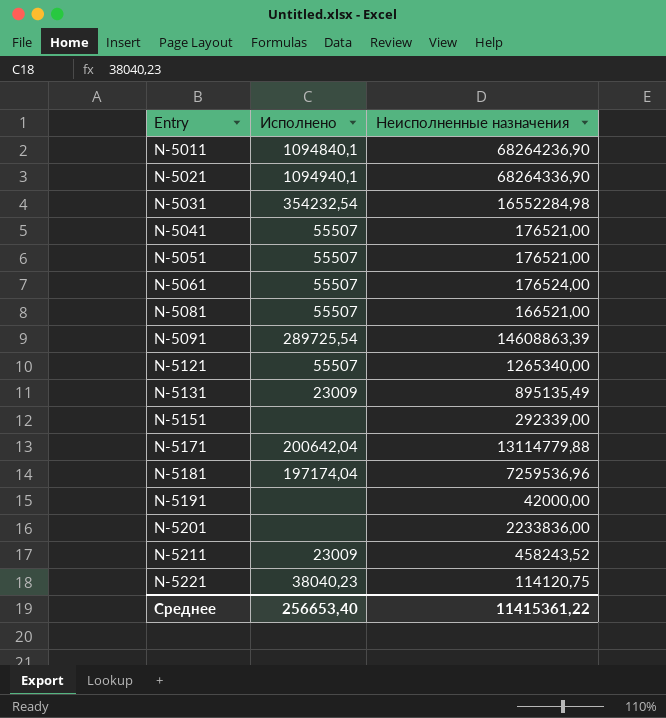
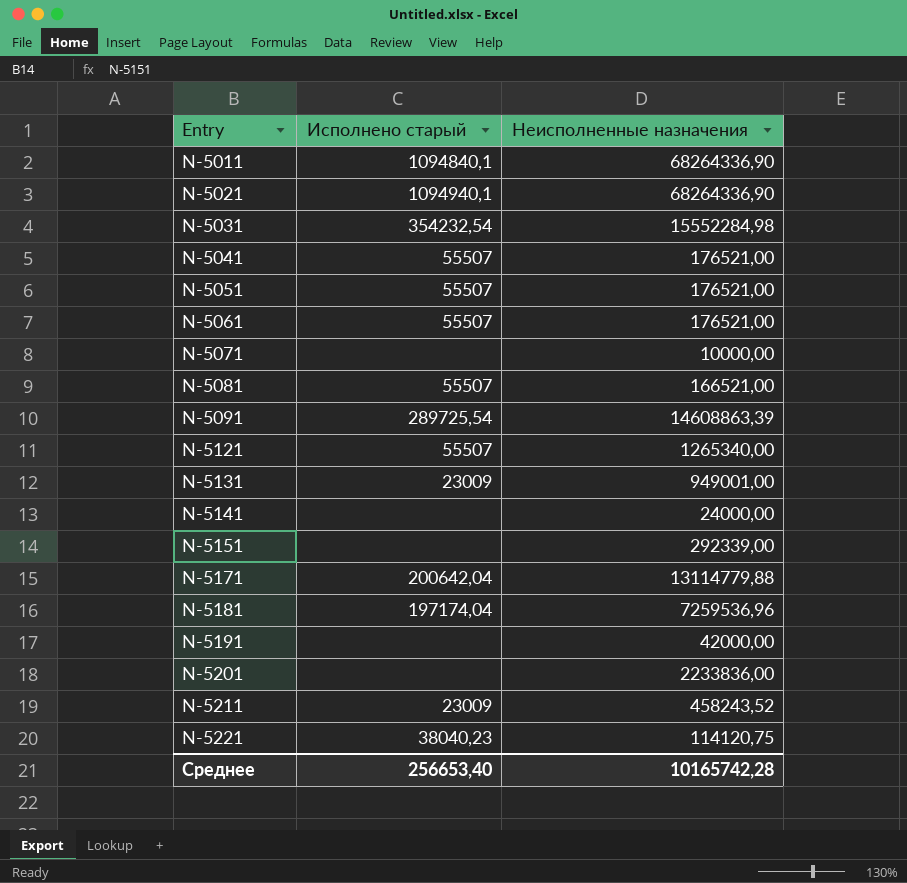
column name: Исполнено -> Исполнено старый
N-5011 | Неисполненные назначения: 68264236,90 -> 68264336,90
N-5031 | Неисполненные назначения: 16552284,98 -> 15552284,98
N-5061 | Неисполненные назначения: 176524,00 -> 176521,00
row N-5071: none -> none | 10000,00
N-5131 | Неисполненные назначения: 895135,49 -> 949001,00
row N-5141: none -> none | 24000,00
Среднее | Неисполненные назначения: 11415361,22 -> 10165742,28

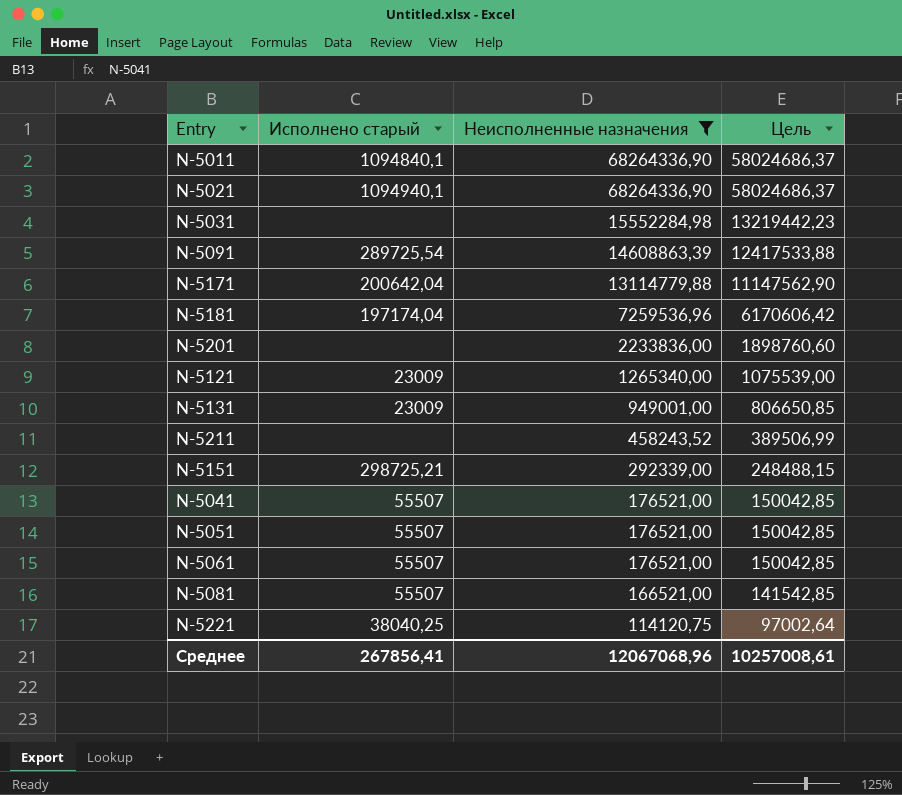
filter: none -> Неисполненные назначения >= 114120,75
row order: Entry ascending -> Неисполненные назначения descending
column Цель | formula: none -> [Неисполненные назначения] * 0,85
N-5031 | Исполнено старый: 354232,54 -> none
N-5121 | Исполнено старый: 55507 -> 23009
N-5211 | Исполнено старый: 23009 -> none
N-5151 | Исполнено старый: none -> 298725,21
N-5221 | Исполнено старый: 38040,23 -> 38040,25
Среднее | Исполнено старый: 256653,40 -> 267856,41
Среднее | Неисполненные назначения: 10165742,28 -> 12067068,96

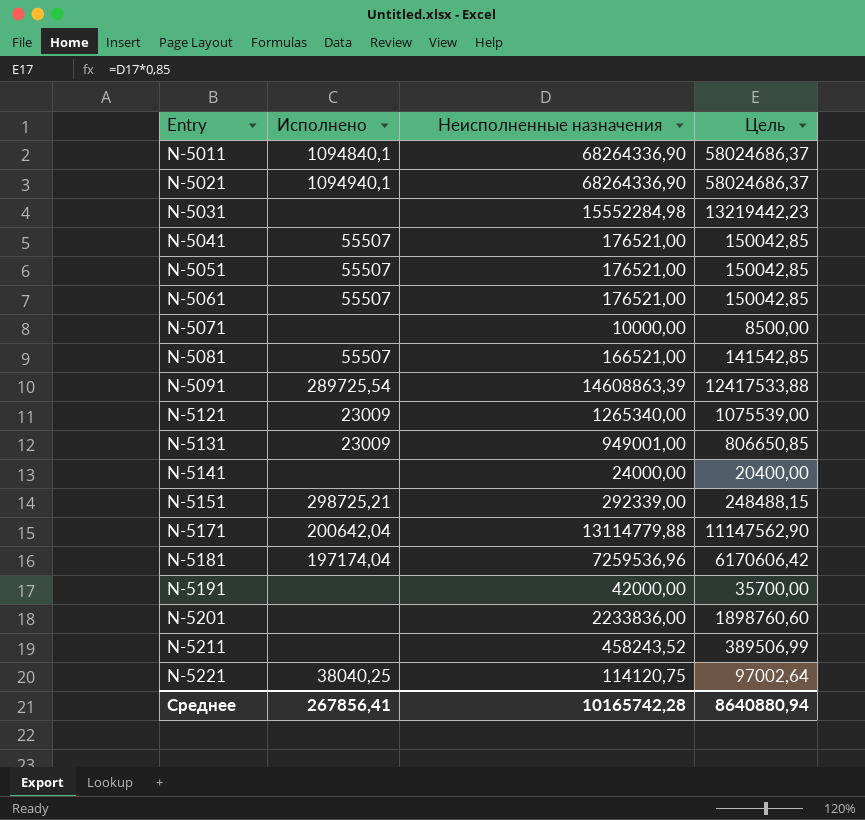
filter: Неисполненные назначения >= 114120,75 -> none
row order: Неисполненные назначения descending -> Entry ascending
column name: Исполнено старый -> Исполнено
Среднее | Неисполненные назначения: 12067068,96 -> 10165742,28
Среднее | Цель: 10257008,61 -> 8640880,94

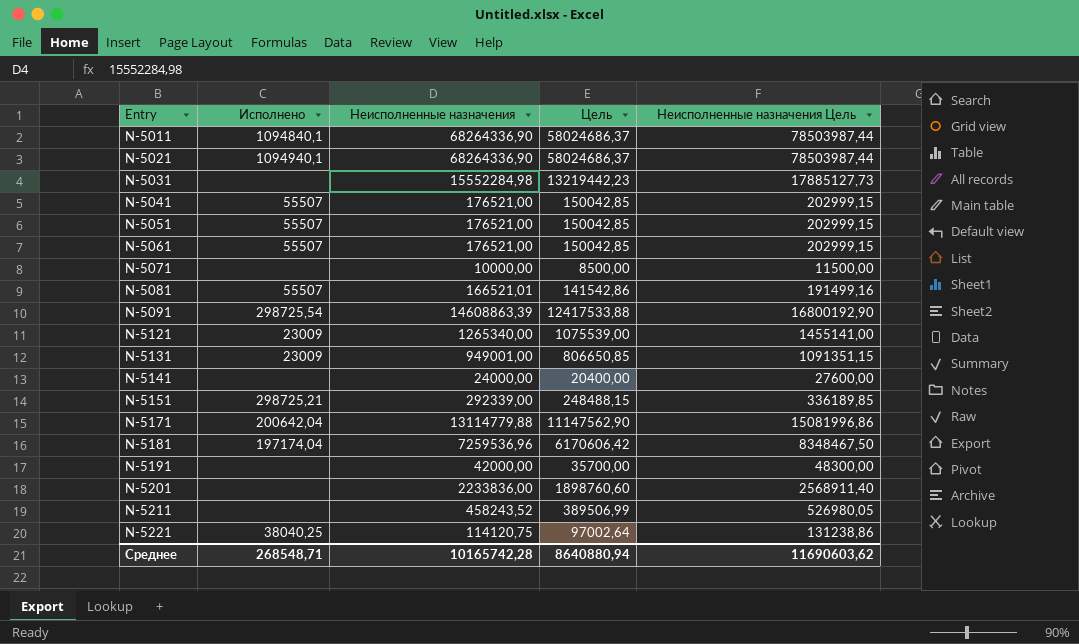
column Неисполненные назначения Цель | formula: none -> [Неисполненные назначения] * 1,15
N-5081 | Неисполненные назначения: 166521,00 -> 166521,01
N-5081 | Цель: 141542,85 -> 141542,86
N-5091 | Исполнено: 289725,54 -> 298725,54
Среднее | Исполнено: 267856,41 -> 268548,71

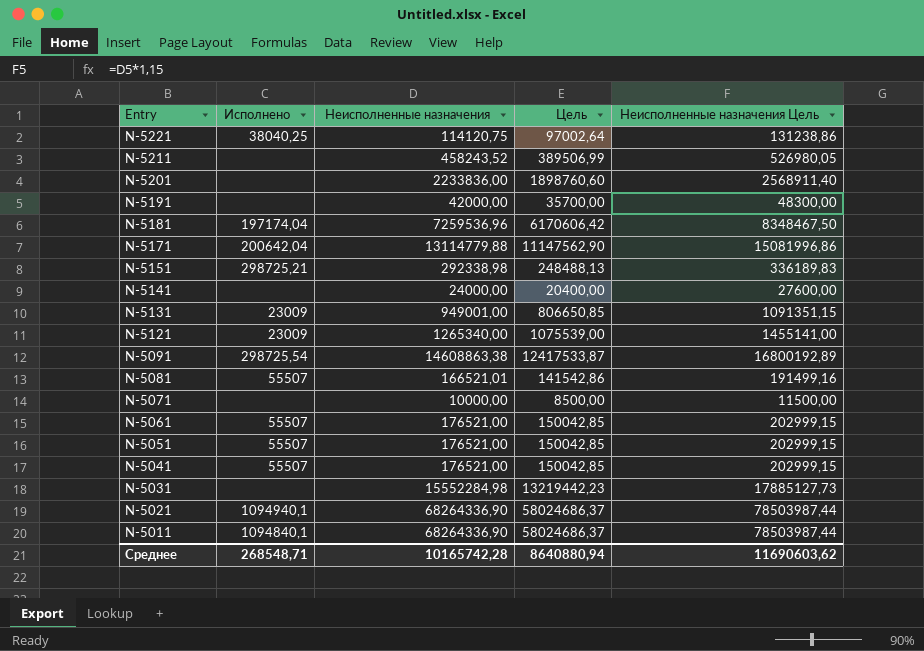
row order: Entry ascending -> Entry descending
N-5151 | Неисполненные назначения: 292339,00 -> 292338,98
N-5151 | Цель: 248488,15 -> 248488,13
N-5151 | Неисполненные назначения Цель: 336189,85 -> 336189,83
N-5091 | Неисполненные назначения: 14608863,39 -> 14608863,38
N-5091 | Цель: 12417533,88 -> 12417533,87
N-5091 | Неисполненные назначения Цель: 16800192,90 -> 16800192,89

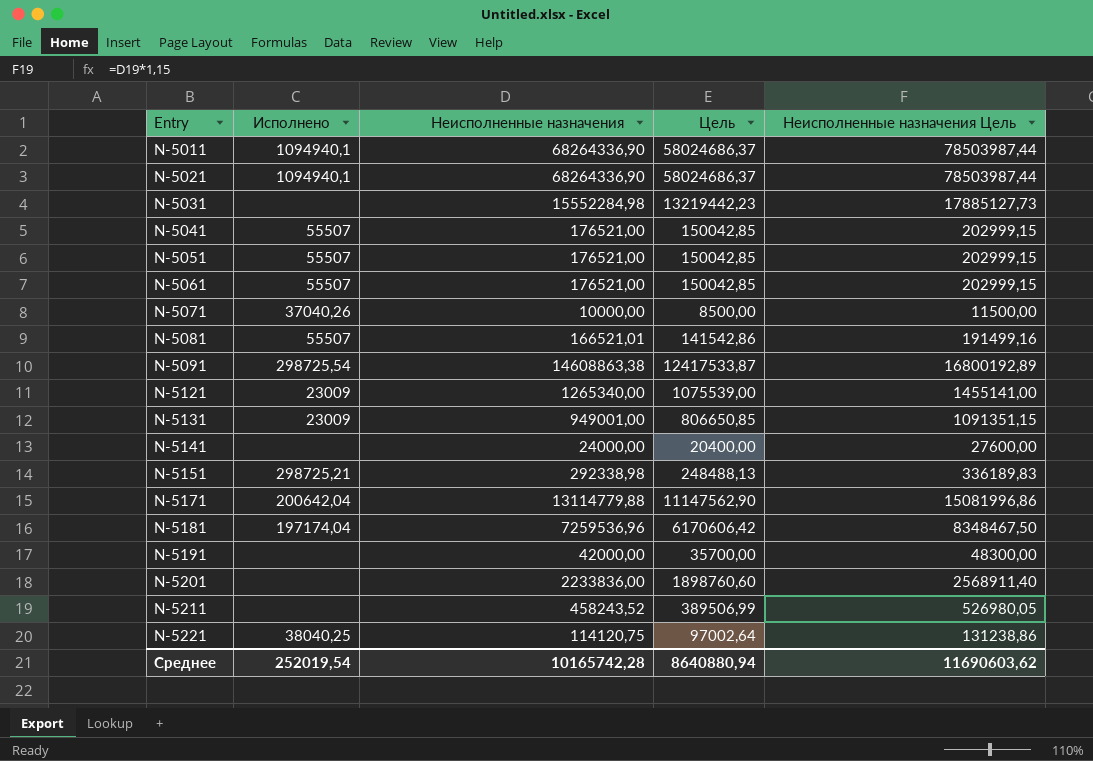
row order: Entry descending -> Entry ascending
N-5011 | Исполнено: 1094840,1 -> 1094940,1
N-5071 | Исполнено: none -> 37040,26
Среднее | Исполнено: 268548,71 -> 252019,54

